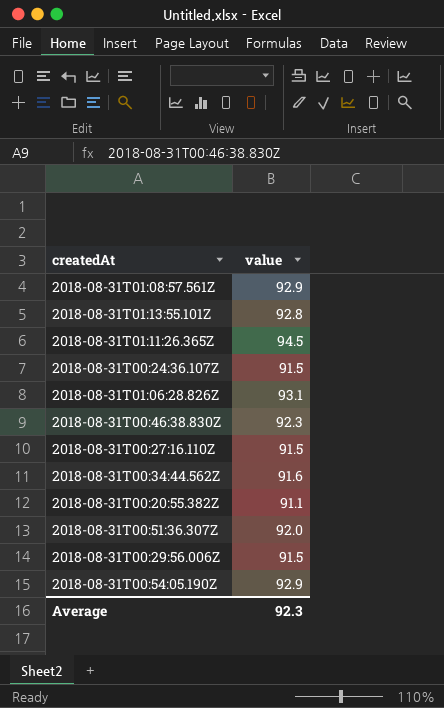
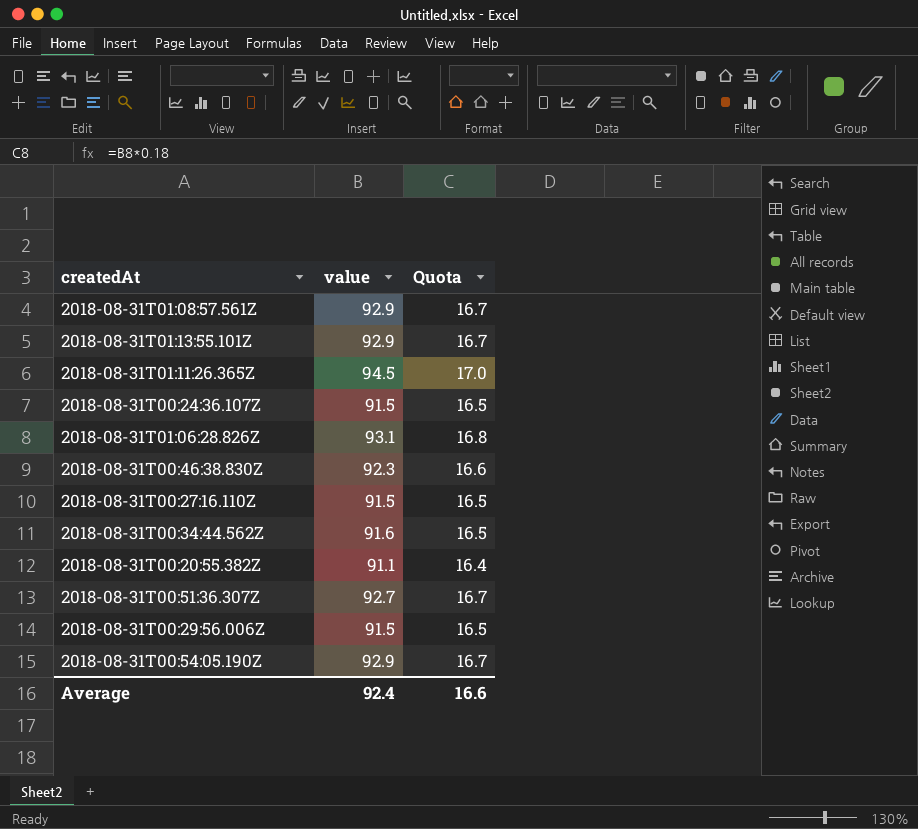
column Quota | formula: none -> [value] * 0.18
2018-08-31T01:13:55.101Z | value: 92.8 -> 92.9
2018-08-31T00:51:36.307Z | value: 92.0 -> 92.7
Average | value: 92.3 -> 92.4

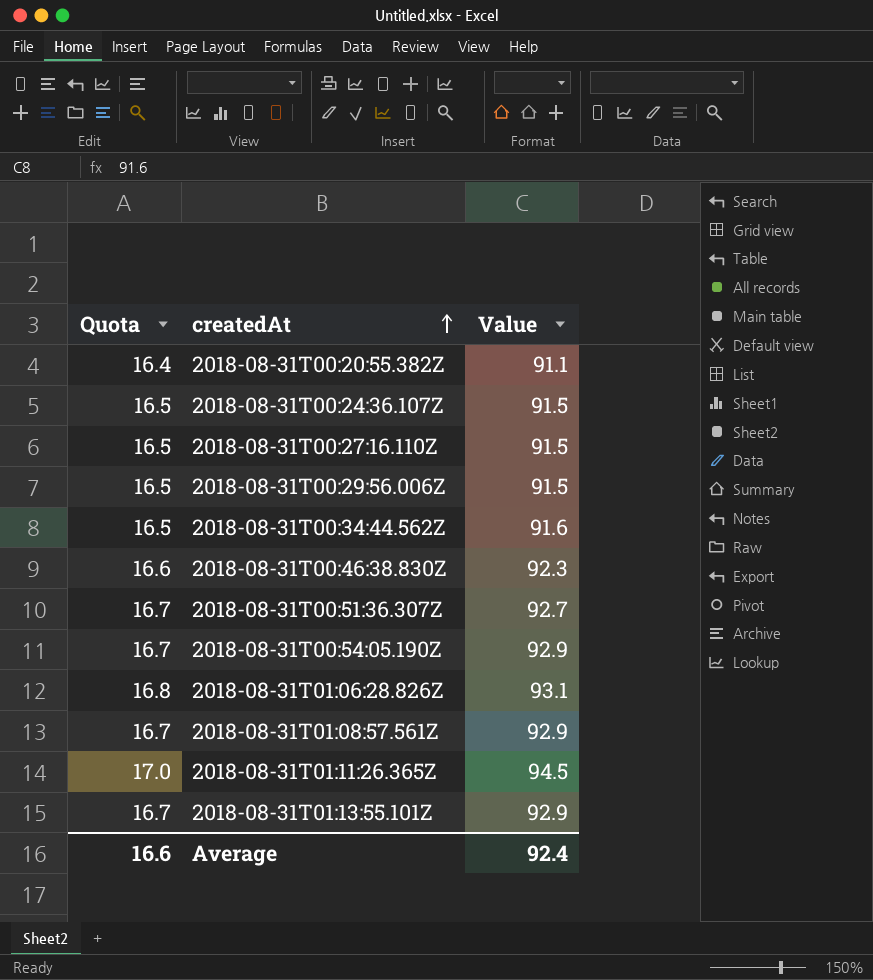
row order: none -> createdAt ascending
column Quota | position: 3 -> 1
column name: value -> Value

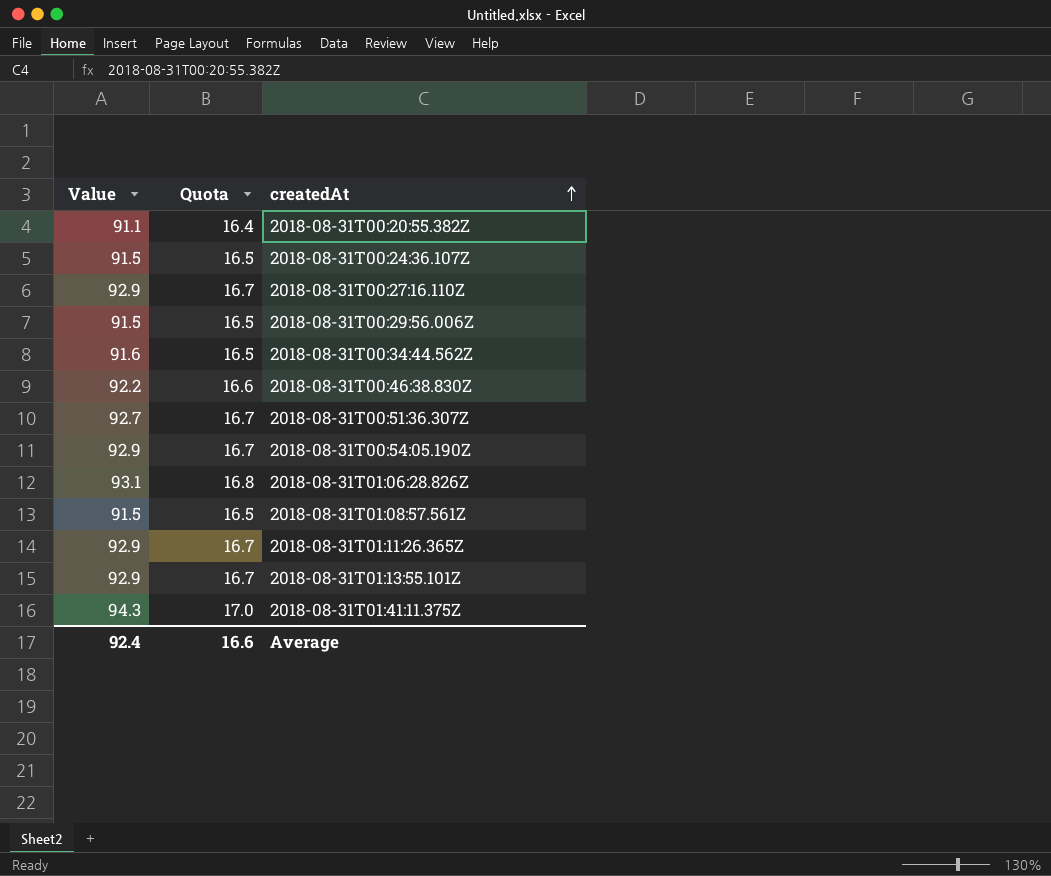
column Value | position: 3 -> 1
2018-08-31T00:27:16.110Z | Value: 91.5 -> 92.9
2018-08-31T00:27:16.110Z | Quota: 16.5 -> 16.7
2018-08-31T00:46:38.830Z | Value: 92.3 -> 92.2
2018-08-31T01:08:57.561Z | Value: 92.9 -> 91.5
2018-08-31T01:08:57.561Z | Quota: 16.7 -> 16.5
2018-08-31T01:11:26.365Z | Value: 94.5 -> 92.9
2018-08-31T01:11:26.365Z | Quota: 17.0 -> 16.7
row 2018-08-31T01:41:11.375Z: none -> 94.3 | 17.0

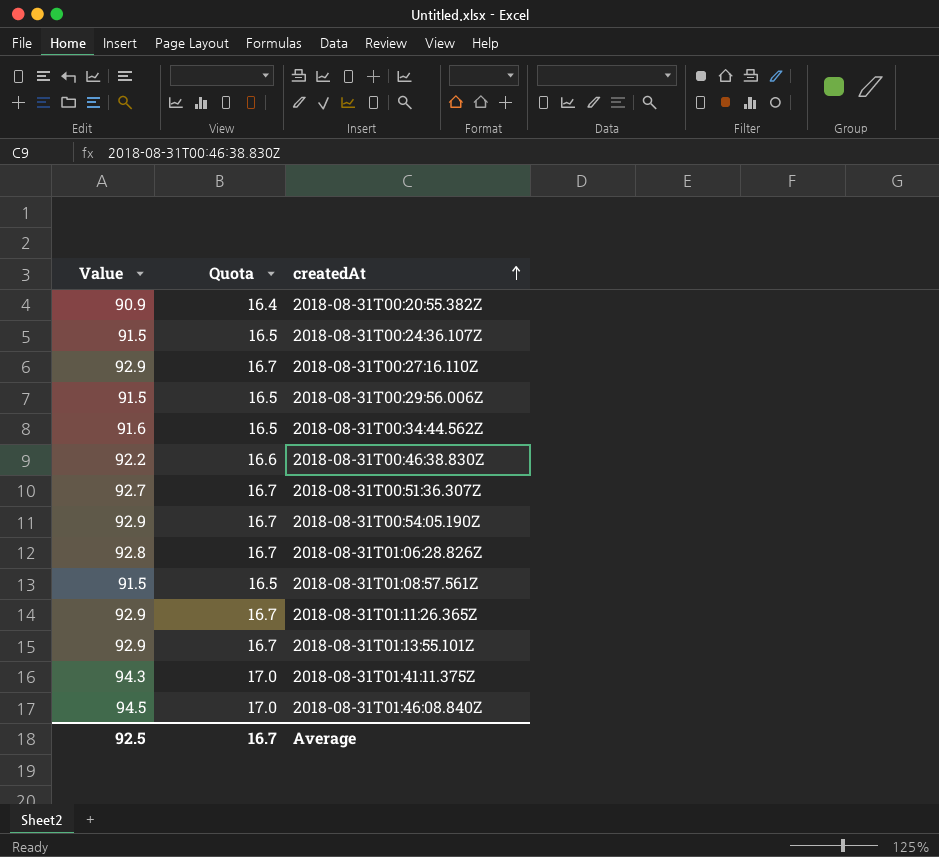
2018-08-31T00:20:55.382Z | Value: 91.1 -> 90.9
2018-08-31T01:06:28.826Z | Value: 93.1 -> 92.8
2018-08-31T01:06:28.826Z | Quota: 16.8 -> 16.7
row 2018-08-31T01:46:08.840Z: none -> 94.5 | 17.0
Average | Value: 92.4 -> 92.5
Average | Quota: 16.6 -> 16.7

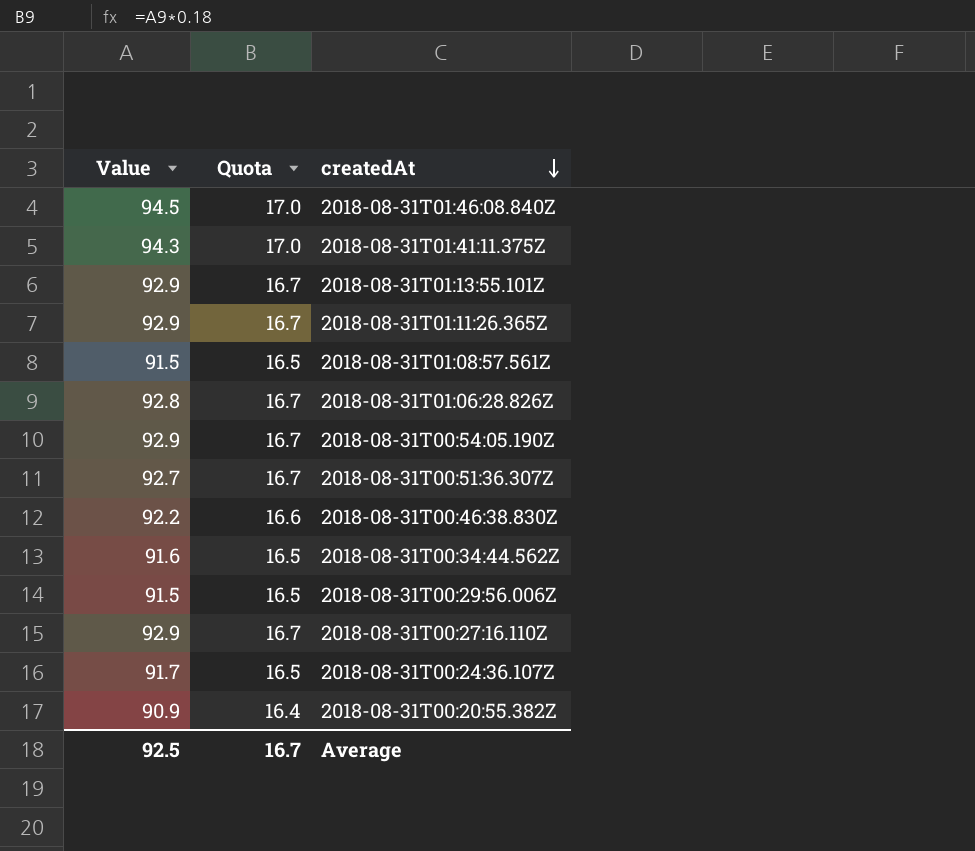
row order: createdAt ascending -> createdAt descending
2018-08-31T00:24:36.107Z | Value: 91.5 -> 91.7

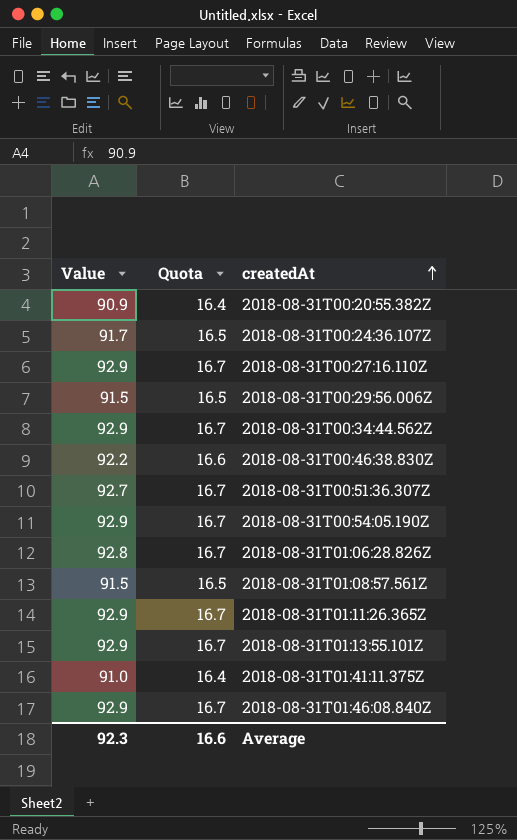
row order: createdAt descending -> createdAt ascending
2018-08-31T00:34:44.562Z | Value: 91.6 -> 92.9
2018-08-31T00:34:44.562Z | Quota: 16.5 -> 16.7
2018-08-31T01:41:11.375Z | Value: 94.3 -> 91.0
2018-08-31T01:41:11.375Z | Quota: 17.0 -> 16.4
2018-08-31T01:46:08.840Z | Value: 94.5 -> 92.9
2018-08-31T01:46:08.840Z | Quota: 17.0 -> 16.7
Average | Value: 92.5 -> 92.3
Average | Quota: 16.7 -> 16.6

